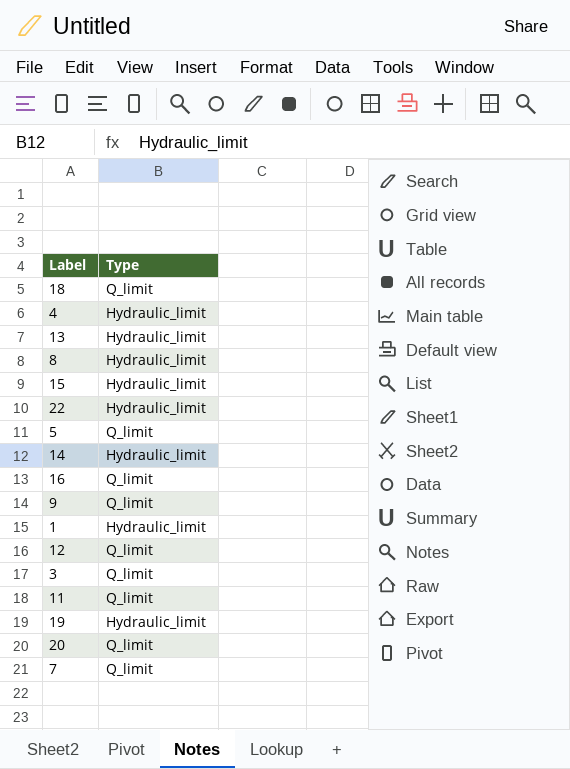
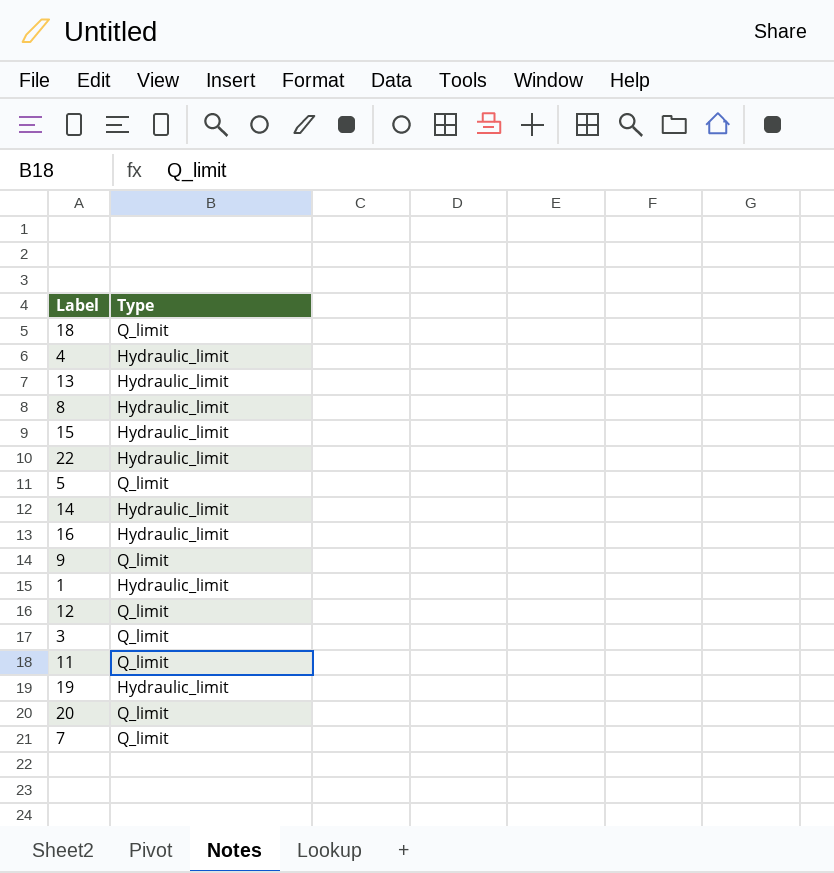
16 | Type: Q_limit -> Hydraulic_limit

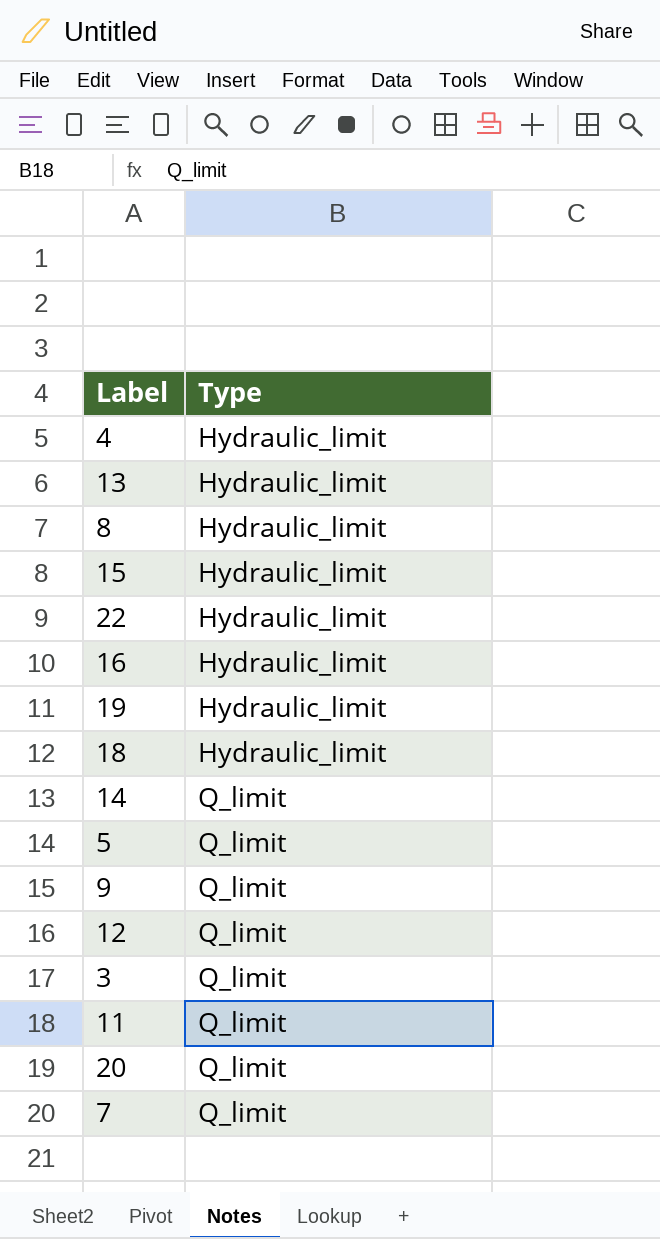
row order: none -> Type ascending
row 1: Hydraulic_limit -> none
18 | Type: Q_limit -> Hydraulic_limit
14 | Type: Hydraulic_limit -> Q_limit

